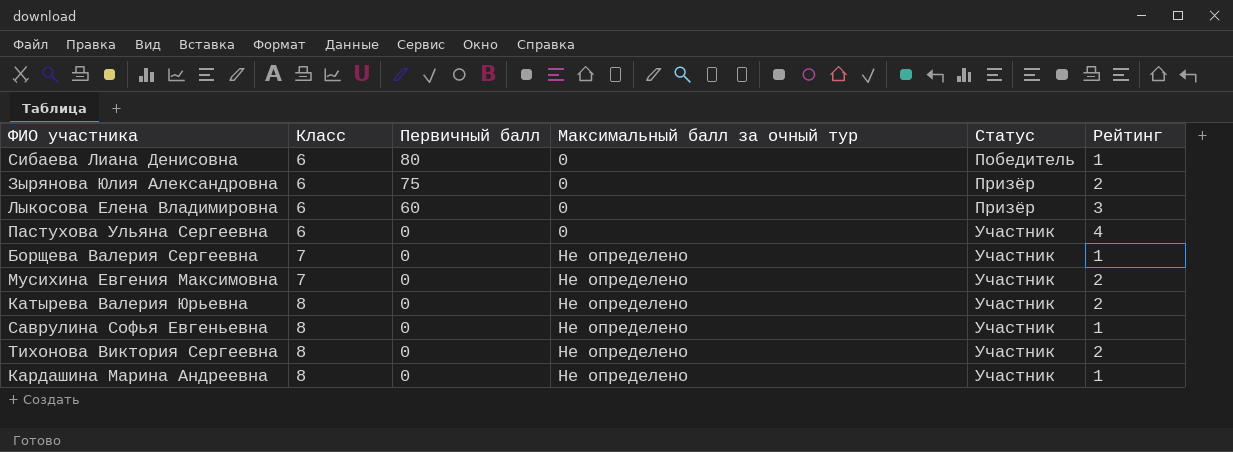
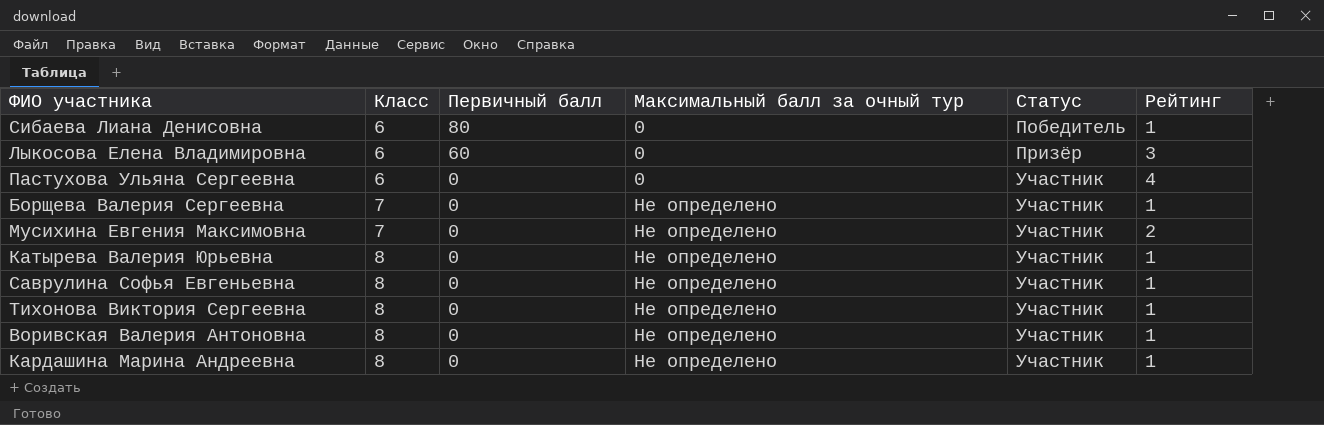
row Зырянова Юлия Александровна: 6 | 75 | 0 | Призёр | 2 -> none
Катырева Валерия Юрьевна | Рейтинг: 2 -> 1
Тихонова Виктория Сергеевна | Рейтинг: 2 -> 1
row Воривская Валерия Антоновна: none -> 8 | 0 | Не определено | Участник | 1

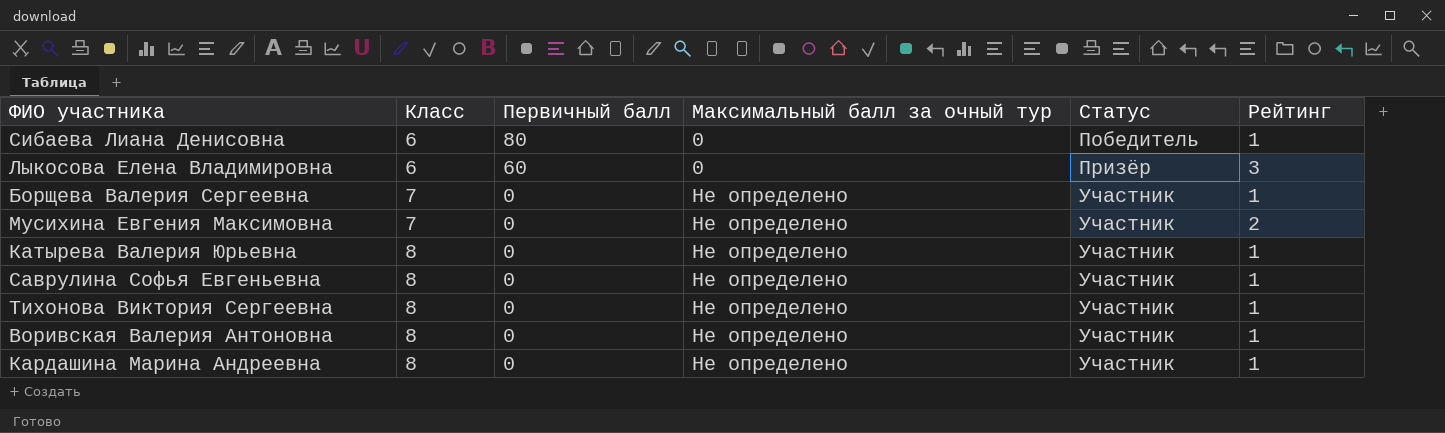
row Пастухова Ульяна Сергеевна: 6 | 0 | 0 | Участник | 4 -> none

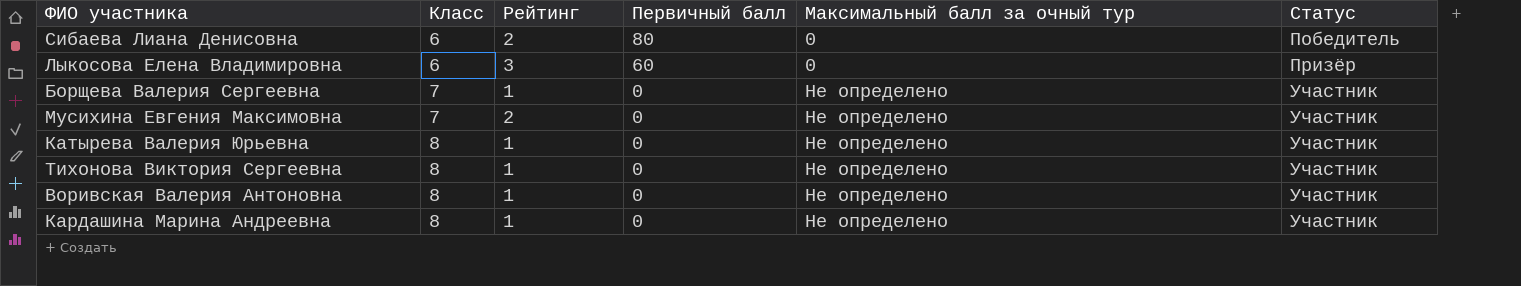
column Рейтинг | position: 6 -> 3
row Саврулина Софья Евгеньевна: 8 | 0 | Не определено | Участник | 1 -> none
Сибаева Лиана Денисовна | Рейтинг: 1 -> 2

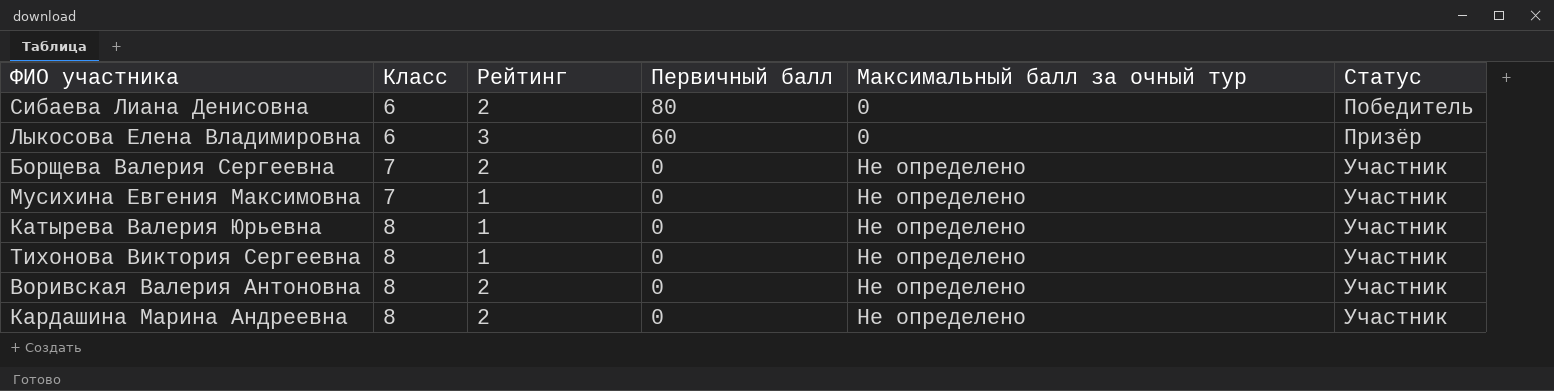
Борщева Валерия Сергеевна | Рейтинг: 1 -> 2
Мусихина Евгения Максимовна | Рейтинг: 2 -> 1
Воривская Валерия Антоновна | Рейтинг: 1 -> 2
Кардашина Марина Андреевна | Рейтинг: 1 -> 2

